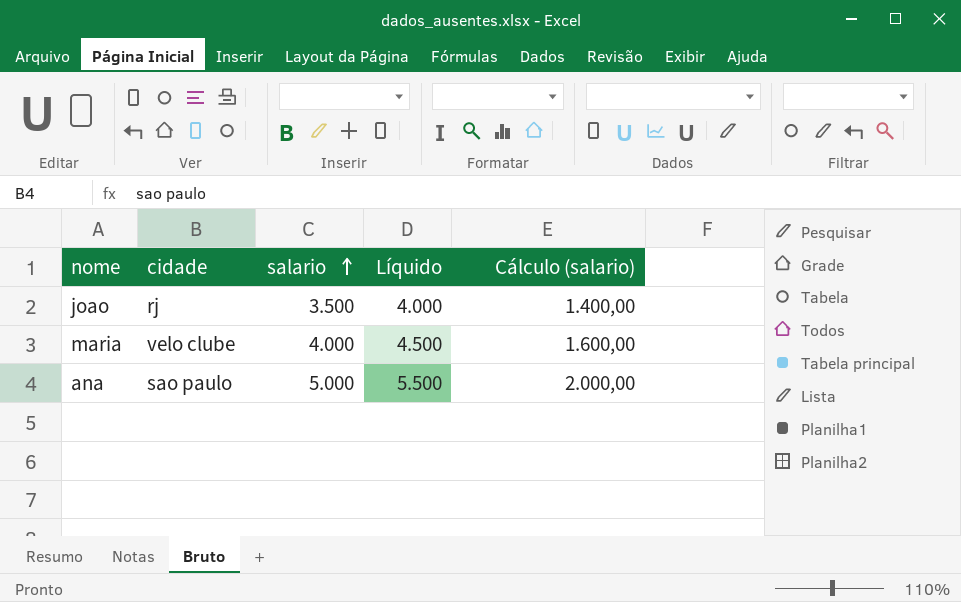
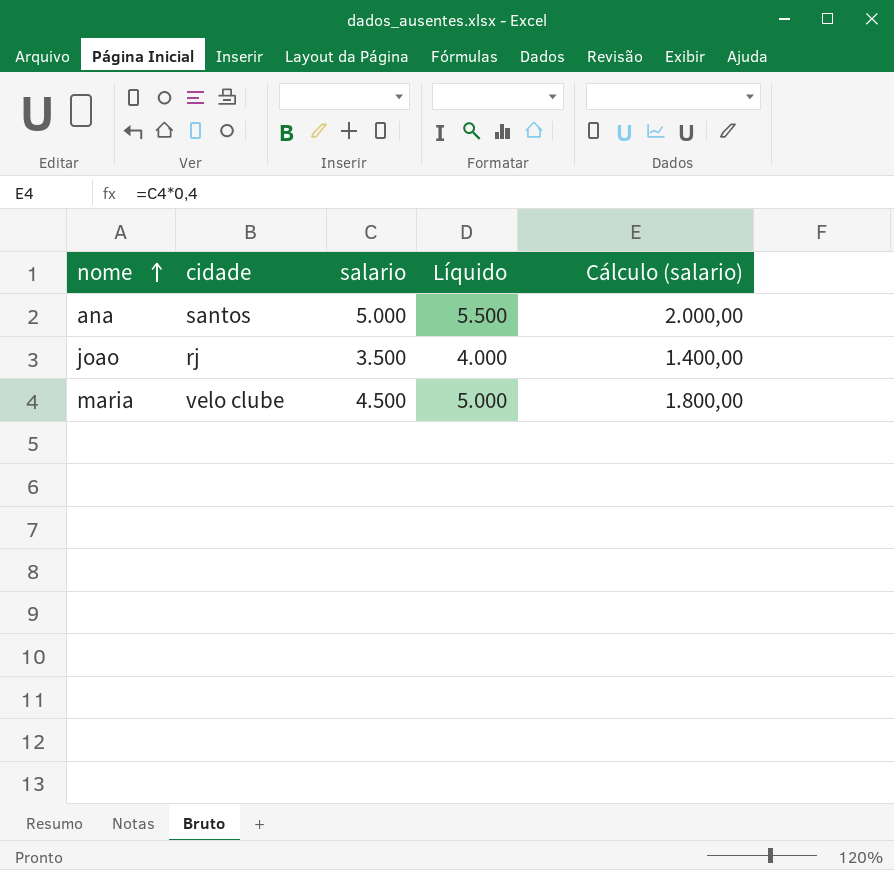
row order: salario ascending -> nome ascending
ana | cidade: sao paulo -> santos
maria | salario: 4.000 -> 4.500
maria | Líquido: 4.500 -> 5.000
maria | Cálculo (salario): 1.600,00 -> 1.800,00

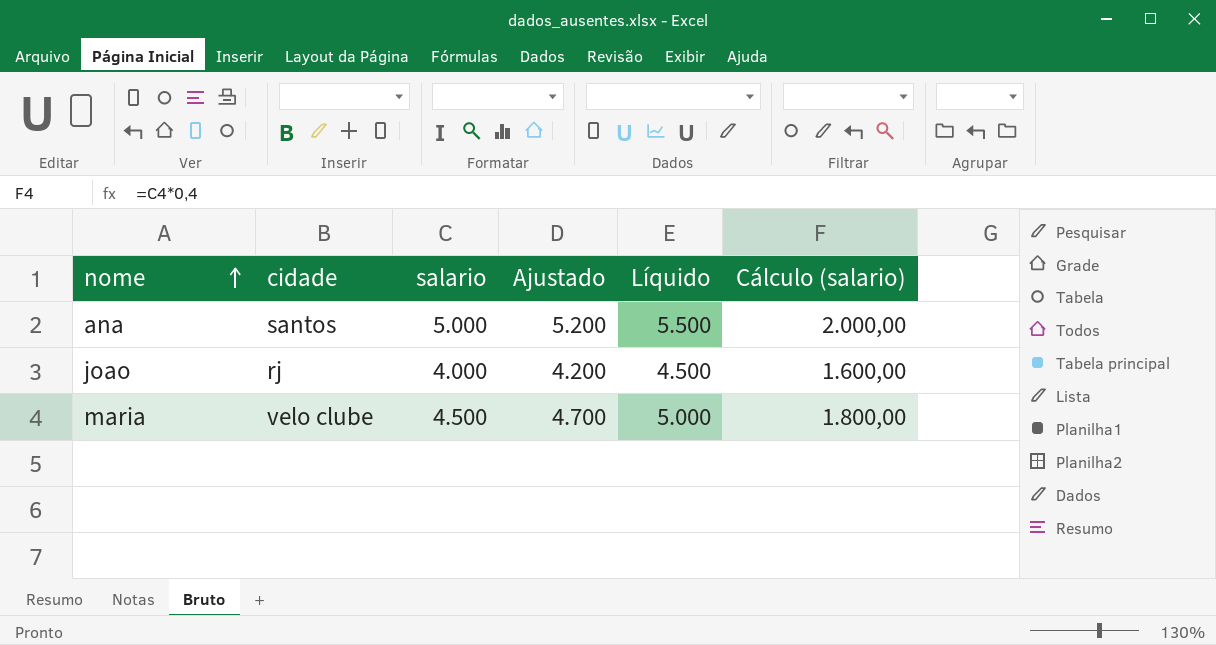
column Ajustado | formula: none -> [salario] + 200
joao | salario: 3.500 -> 4.000
joao | Líquido: 4.000 -> 4.500
joao | Cálculo (salario): 1.400,00 -> 1.600,00

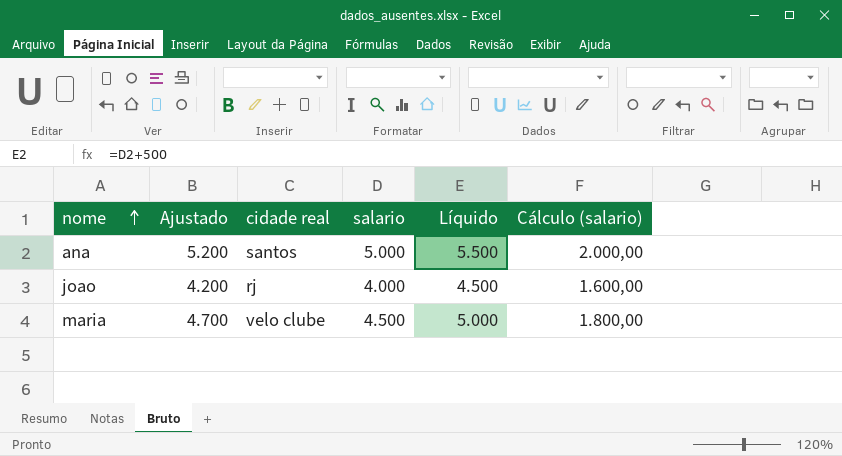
column Ajustado | position: 4 -> 2
column name: cidade -> cidade real

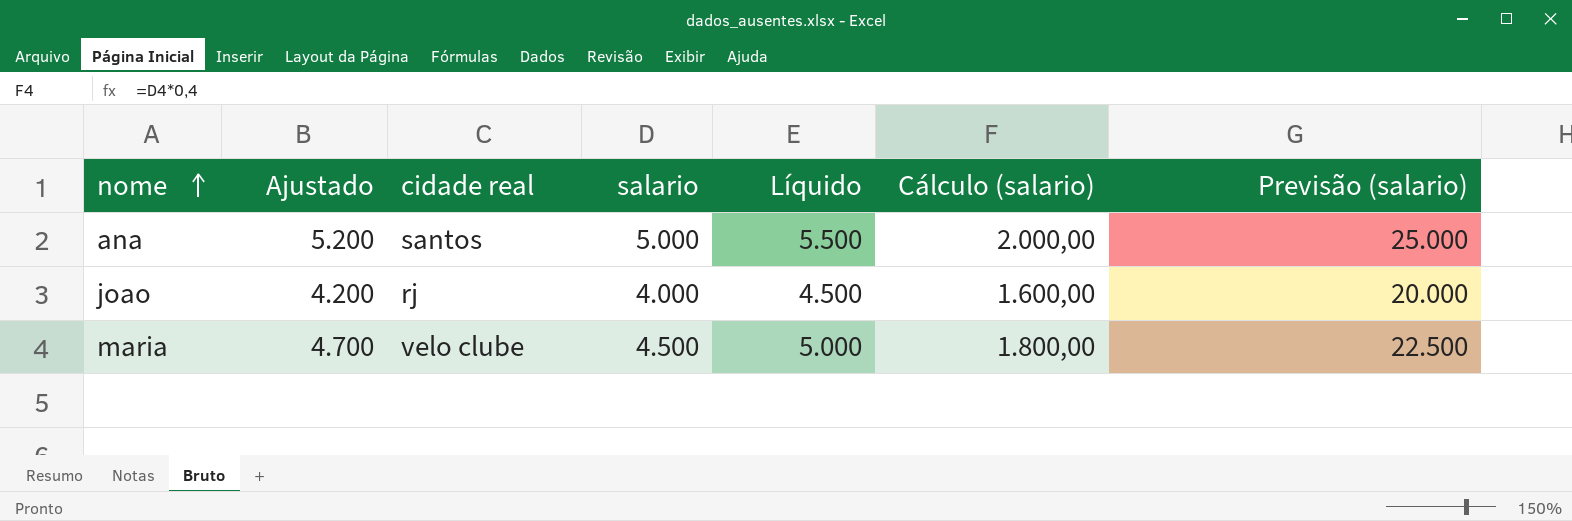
column Previsão (salario) | formula: none -> [salario] * 5

